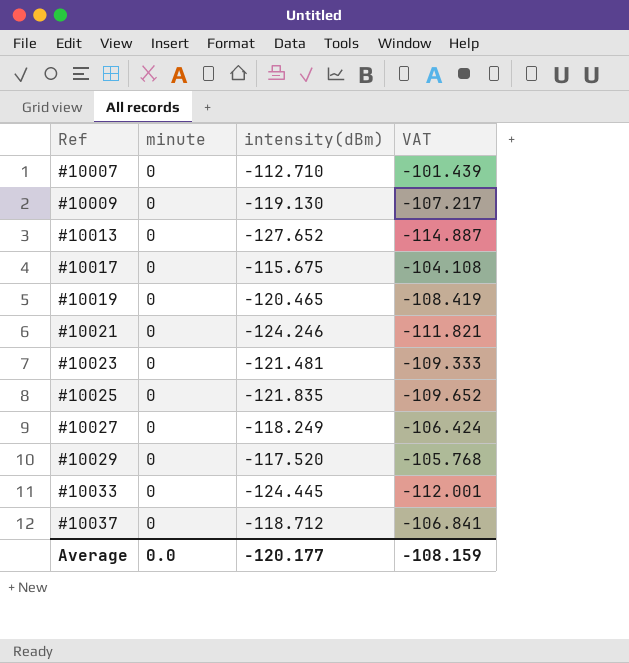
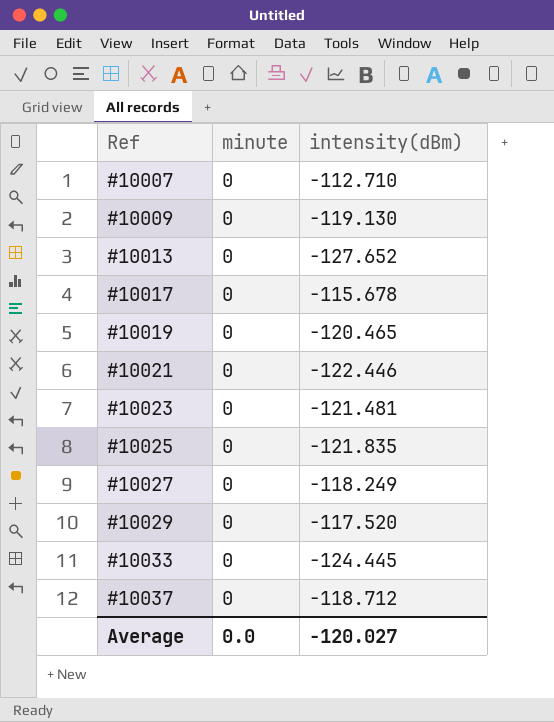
column VAT | formula: [intensity(dBm)] * 0.9 -> none
#10017 | intensity(dBm): -115.675 -> -115.678
#10021 | intensity(dBm): -124.246 -> -122.446
Average | intensity(dBm): -120.177 -> -120.027

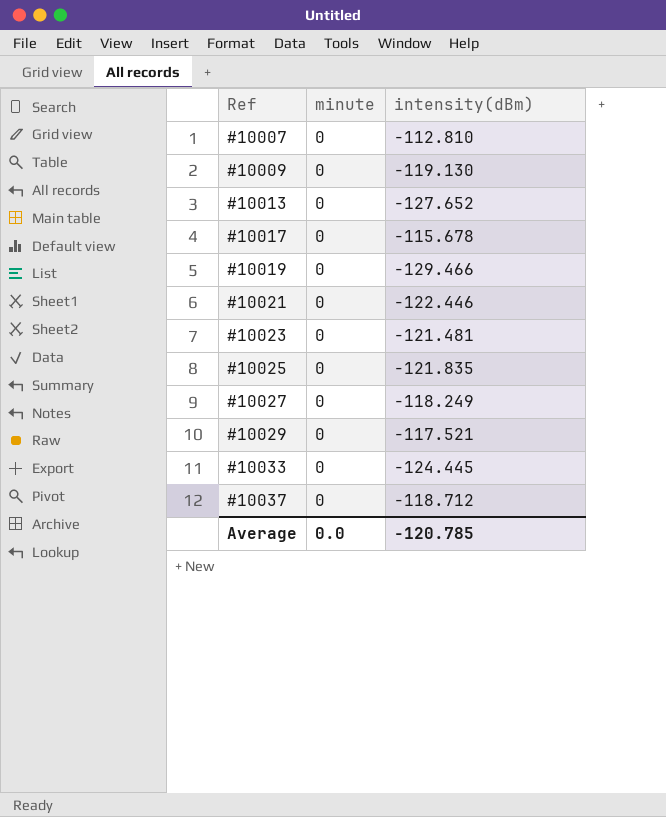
#10007 | intensity(dBm): -112.710 -> -112.810
#10019 | intensity(dBm): -120.465 -> -129.466
#10029 | intensity(dBm): -117.520 -> -117.521
Average | intensity(dBm): -120.027 -> -120.785

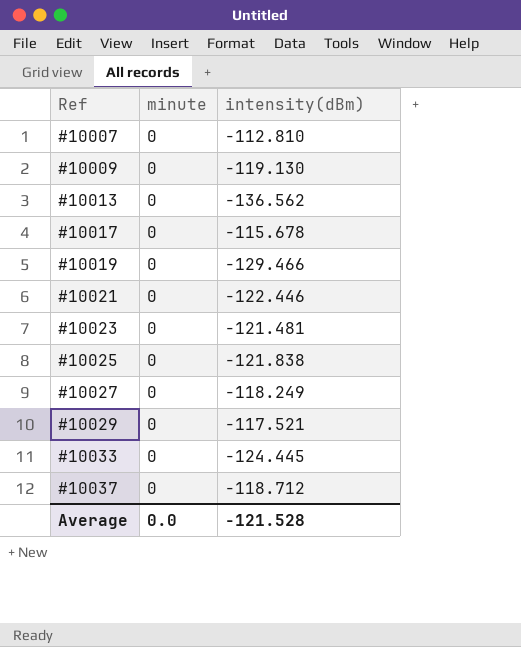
#10013 | intensity(dBm): -127.652 -> -136.562
#10025 | intensity(dBm): -121.835 -> -121.838
Average | intensity(dBm): -120.785 -> -121.528

